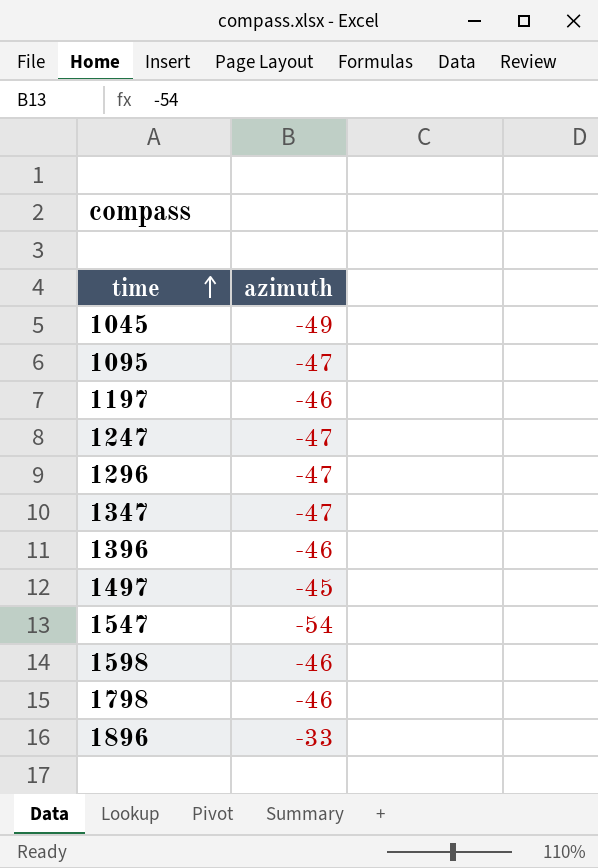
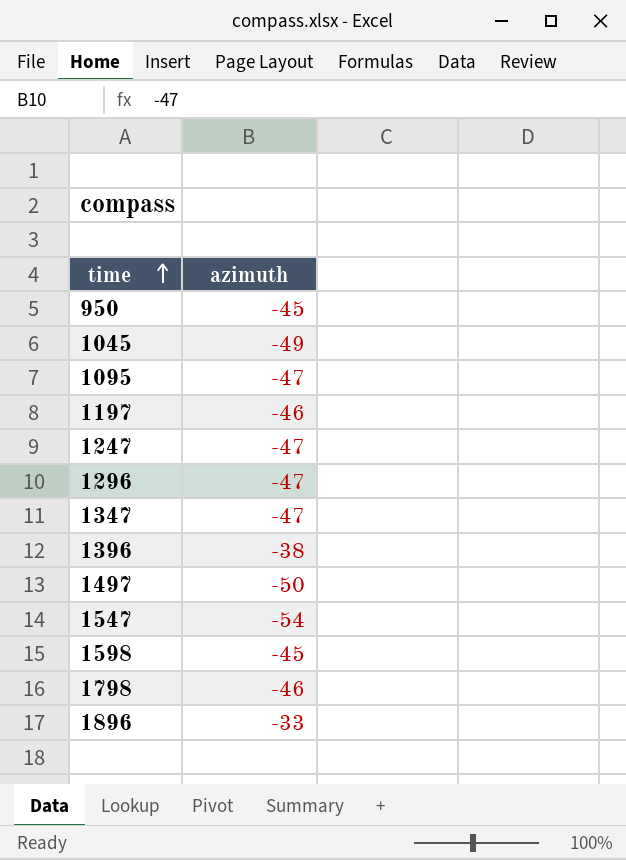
row 950: none -> -45
1396 | azimuth: -46 -> -38
1497 | azimuth: -45 -> -50
1598 | azimuth: -46 -> -45

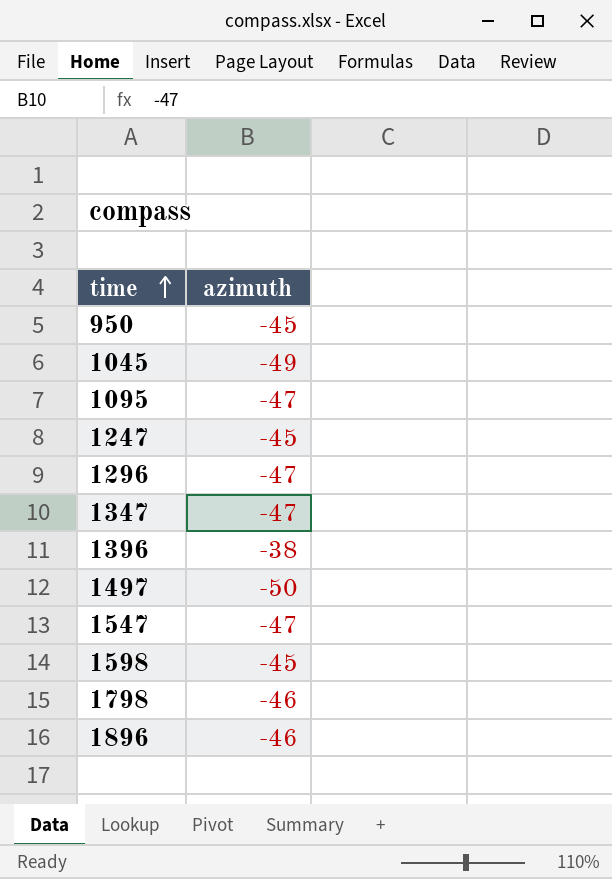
row 1197: -46 -> none
1247 | azimuth: -47 -> -45
1547 | azimuth: -54 -> -47
1896 | azimuth: -33 -> -46

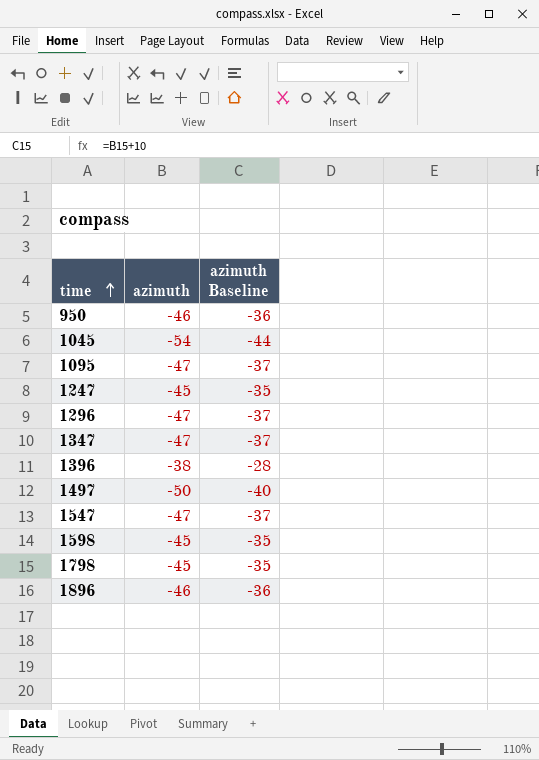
column azimuth Baseline | formula: none -> [azimuth] + 10
950 | azimuth: -45 -> -46
1045 | azimuth: -49 -> -54
1798 | azimuth: -46 -> -45

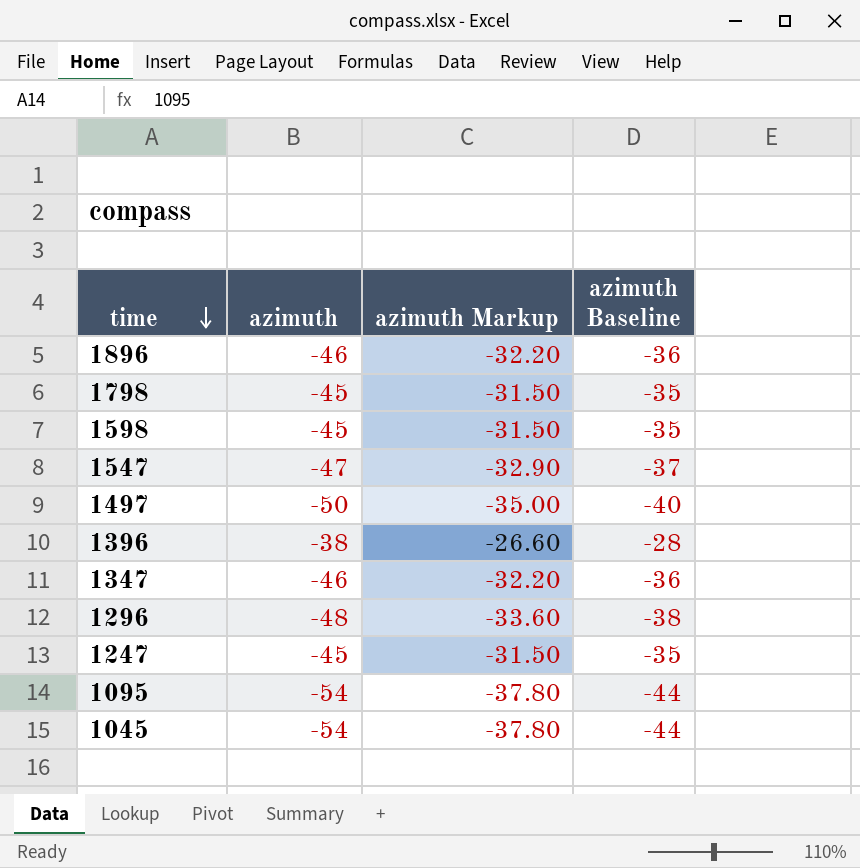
row order: time ascending -> time descending
column azimuth Markup | formula: none -> [azimuth] * 0.7
row 950: -46 | -36 -> none
1347 | azimuth: -47 -> -46
1347 | azimuth Baseline: -37 -> -36
1296 | azimuth: -47 -> -48
1296 | azimuth Baseline: -37 -> -38
1095 | azimuth: -47 -> -54
1095 | azimuth Baseline: -37 -> -44

